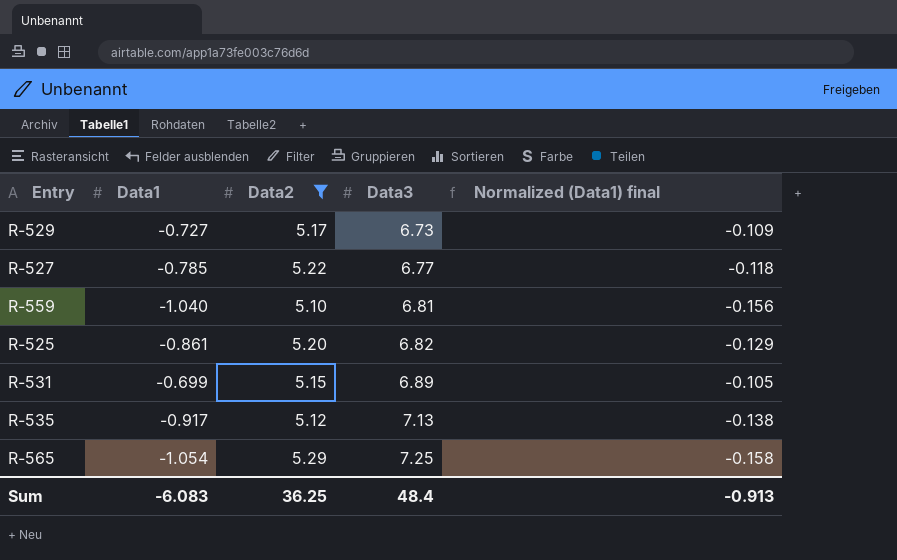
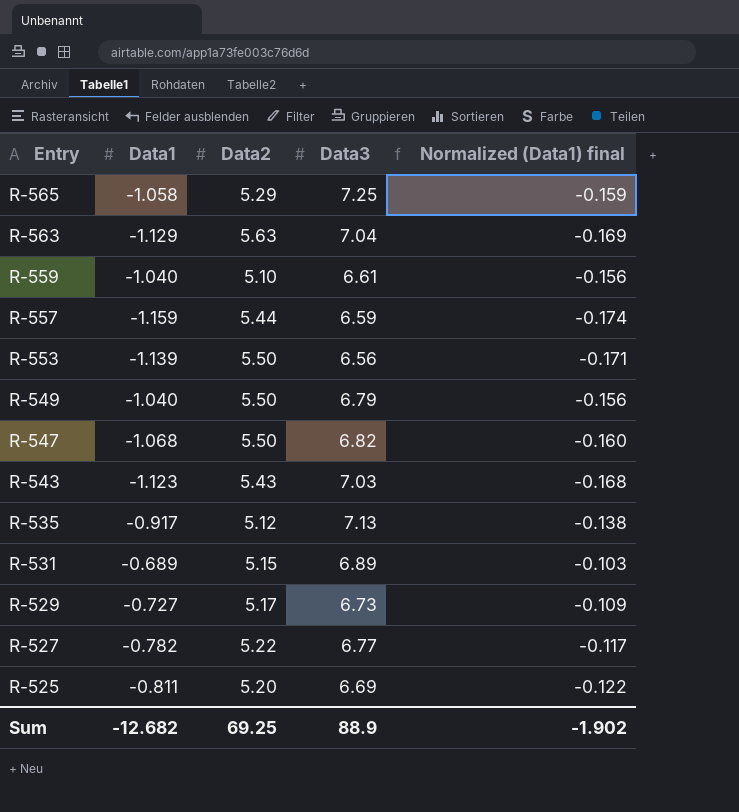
filter: Data2 <= 5.29 -> none
row order: Data3 ascending -> Entry descending
R-565 | Data1: -1.054 -> -1.058
R-565 | Normalized (Data1) final: -0.158 -> -0.159
R-559 | Data3: 6.81 -> 6.61
R-531 | Data1: -0.699 -> -0.689
R-531 | Normalized (Data1) final: -0.105 -> -0.103
R-527 | Data1: -0.785 -> -0.782
R-527 | Normalized (Data1) final: -0.118 -> -0.117
R-525 | Data1: -0.861 -> -0.811
R-525 | Data3: 6.82 -> 6.69
R-525 | Normalized (Data1) final: -0.129 -> -0.122
Sum | Data1: -6.083 -> -12.682
Sum | Data2: 36.25 -> 69.25
Sum | Data3: 48.4 -> 88.9
Sum | Normalized (Data1) final: -0.913 -> -1.902

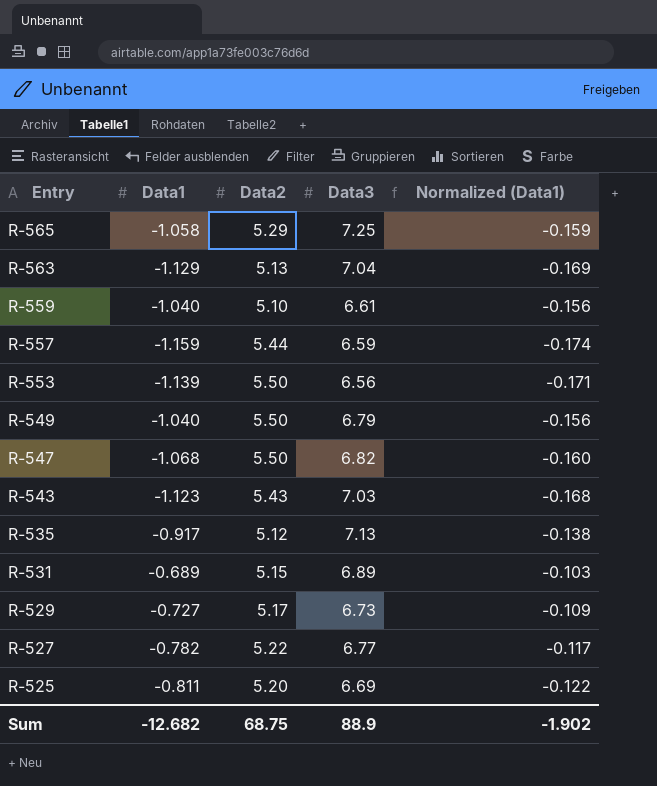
column name: Normalized (Data1) final -> Normalized (Data1)
R-563 | Data2: 5.63 -> 5.13
Sum | Data2: 69.25 -> 68.75

